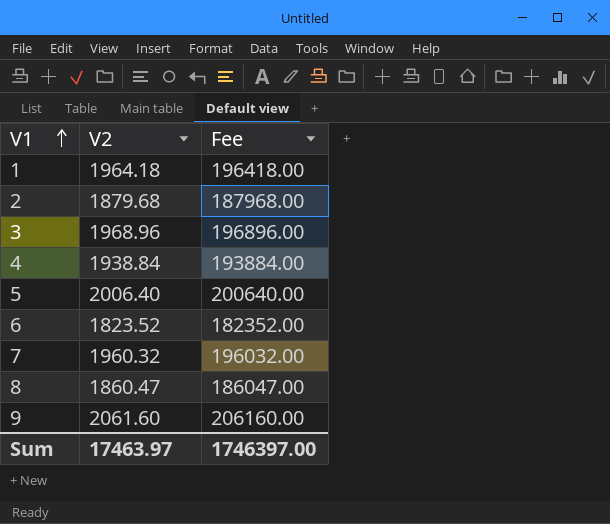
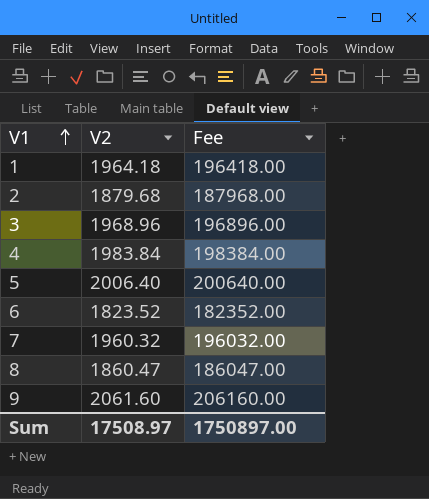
4 | V2: 1938.84 -> 1983.84
4 | Fee: 193884.00 -> 198384.00
Sum | V2: 17463.97 -> 17508.97
Sum | Fee: 1746397.00 -> 1750897.00

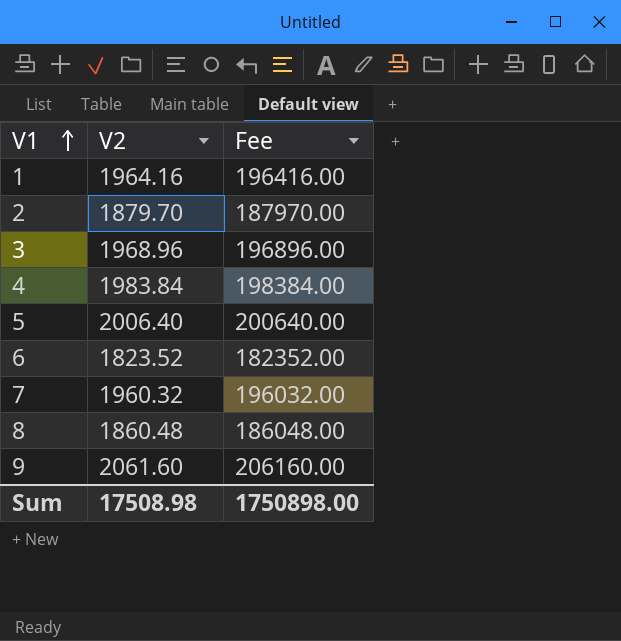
1 | V2: 1964.18 -> 1964.16
1 | Fee: 196418.00 -> 196416.00
2 | V2: 1879.68 -> 1879.70
2 | Fee: 187968.00 -> 187970.00
8 | V2: 1860.47 -> 1860.48
8 | Fee: 186047.00 -> 186048.00
Sum | V2: 17508.97 -> 17508.98
Sum | Fee: 1750897.00 -> 1750898.00

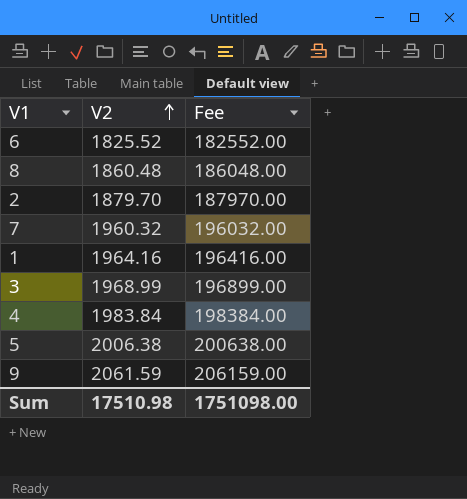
row order: V1 ascending -> V2 ascending
6 | V2: 1823.52 -> 1825.52
6 | Fee: 182352.00 -> 182552.00
3 | V2: 1968.96 -> 1968.99
3 | Fee: 196896.00 -> 196899.00
5 | V2: 2006.40 -> 2006.38
5 | Fee: 200640.00 -> 200638.00
9 | V2: 2061.60 -> 2061.59
9 | Fee: 206160.00 -> 206159.00
Sum | V2: 17508.98 -> 17510.98
Sum | Fee: 1750898.00 -> 1751098.00

